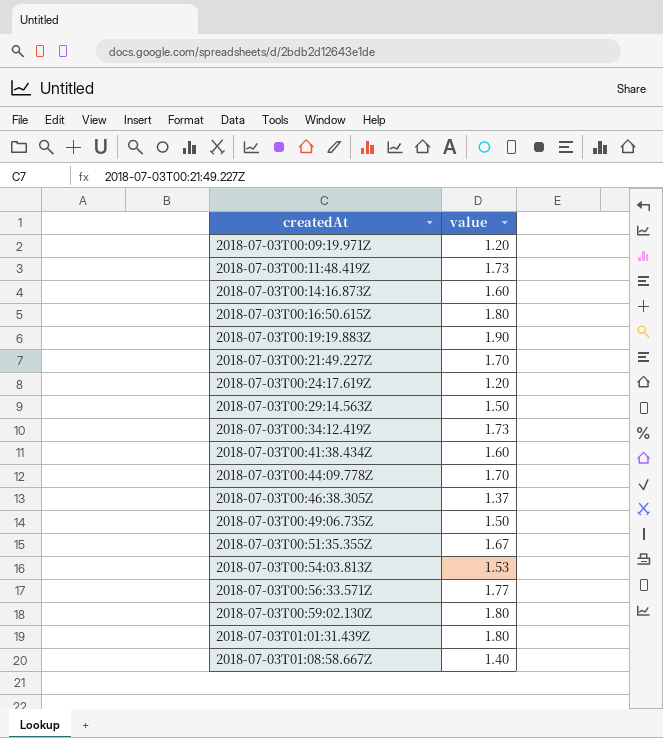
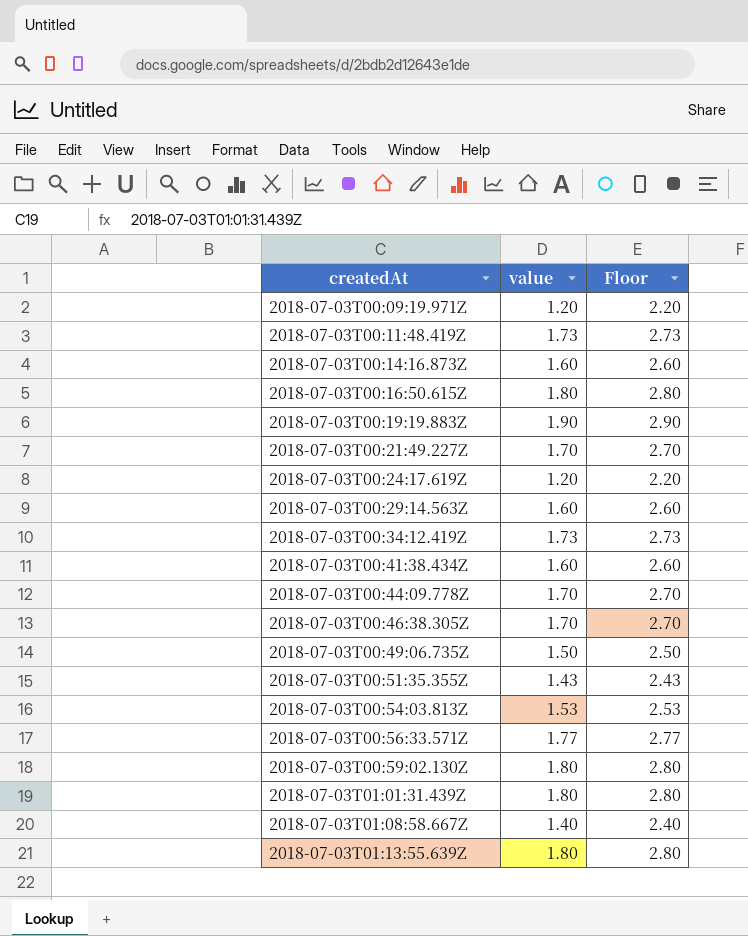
column Floor | formula: none -> [value] + 1
2018-07-03T00:29:14.563Z | value: 1.50 -> 1.60
2018-07-03T00:46:38.305Z | value: 1.37 -> 1.70
2018-07-03T00:51:35.355Z | value: 1.67 -> 1.43
row 2018-07-03T01:13:55.639Z: none -> 1.80 | 2.80

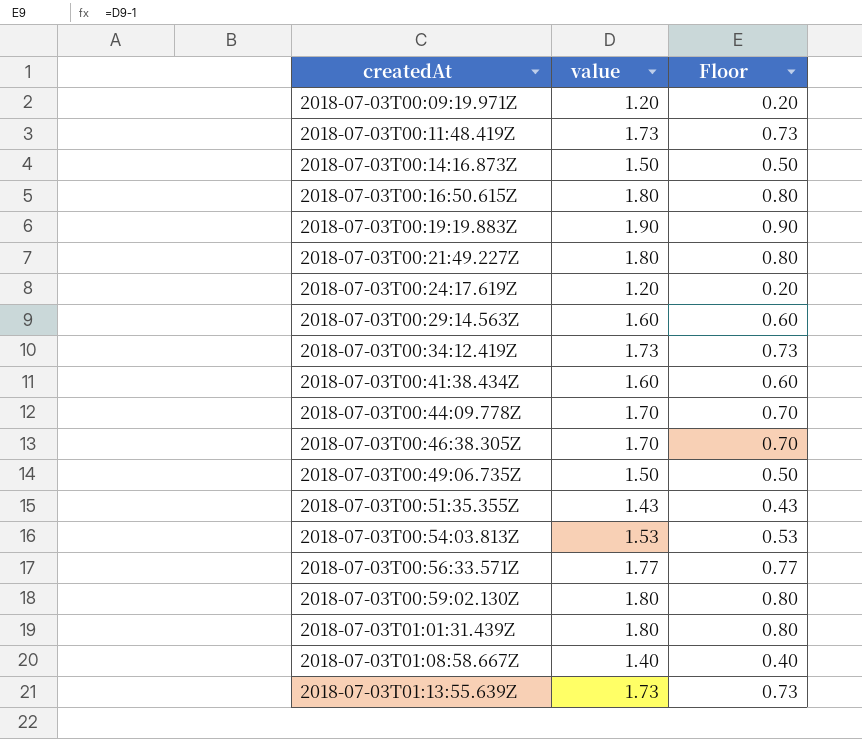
column Floor | formula: [value] + 1 -> [value] - 1
2018-07-03T00:14:16.873Z | value: 1.60 -> 1.50
2018-07-03T00:21:49.227Z | value: 1.70 -> 1.80
2018-07-03T01:13:55.639Z | value: 1.80 -> 1.73

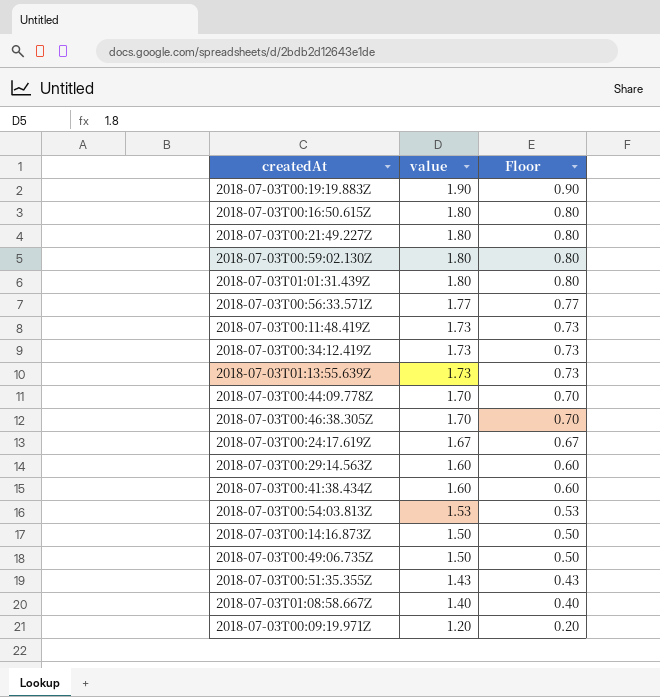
row order: createdAt ascending -> value descending
2018-07-03T00:24:17.619Z | value: 1.20 -> 1.67
2018-07-03T00:24:17.619Z | Floor: 0.20 -> 0.67

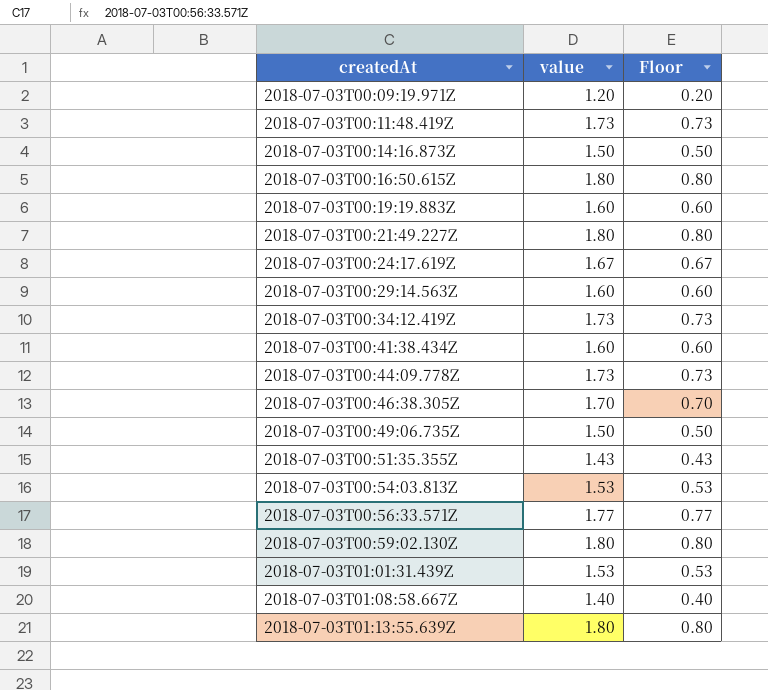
row order: value descending -> createdAt ascending
2018-07-03T00:19:19.883Z | value: 1.90 -> 1.60
2018-07-03T00:19:19.883Z | Floor: 0.90 -> 0.60
2018-07-03T00:44:09.778Z | value: 1.70 -> 1.73
2018-07-03T00:44:09.778Z | Floor: 0.70 -> 0.73
2018-07-03T01:01:31.439Z | value: 1.80 -> 1.53
2018-07-03T01:01:31.439Z | Floor: 0.80 -> 0.53
2018-07-03T01:13:55.639Z | value: 1.73 -> 1.80
2018-07-03T01:13:55.639Z | Floor: 0.73 -> 0.80

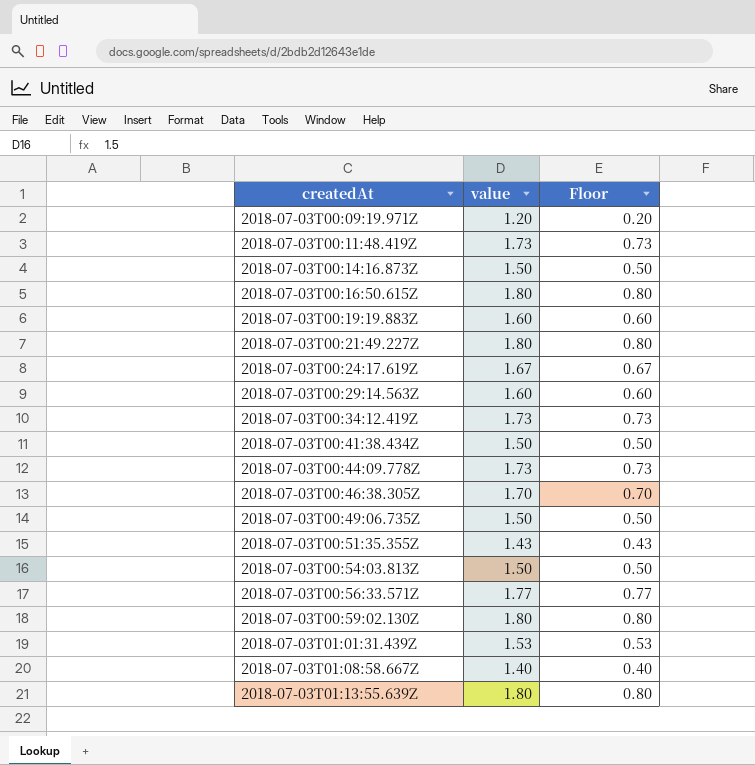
2018-07-03T00:41:38.434Z | value: 1.60 -> 1.50
2018-07-03T00:41:38.434Z | Floor: 0.60 -> 0.50
2018-07-03T00:54:03.813Z | value: 1.53 -> 1.50
2018-07-03T00:54:03.813Z | Floor: 0.53 -> 0.50

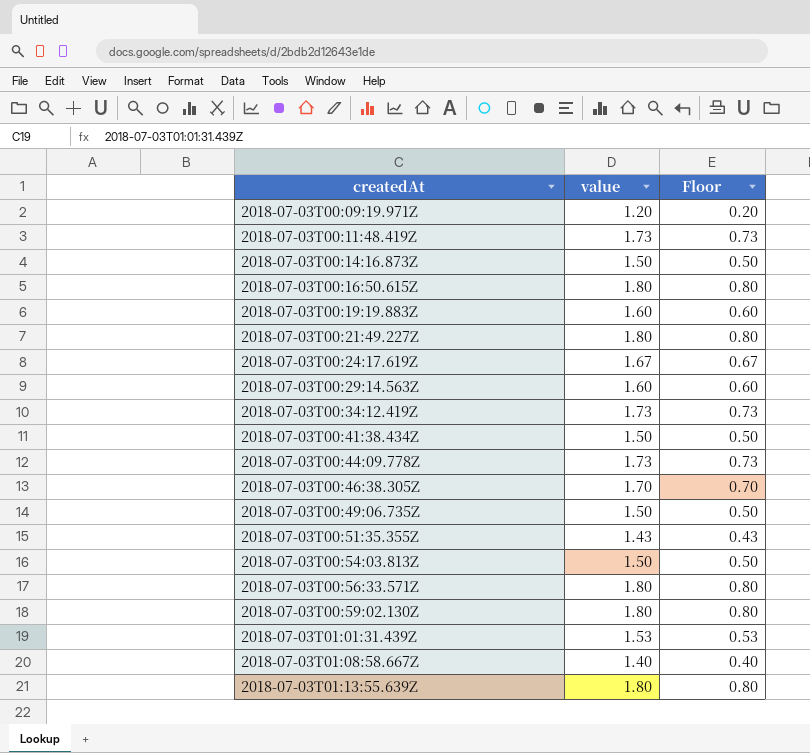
2018-07-03T00:56:33.571Z | value: 1.77 -> 1.80
2018-07-03T00:56:33.571Z | Floor: 0.77 -> 0.80

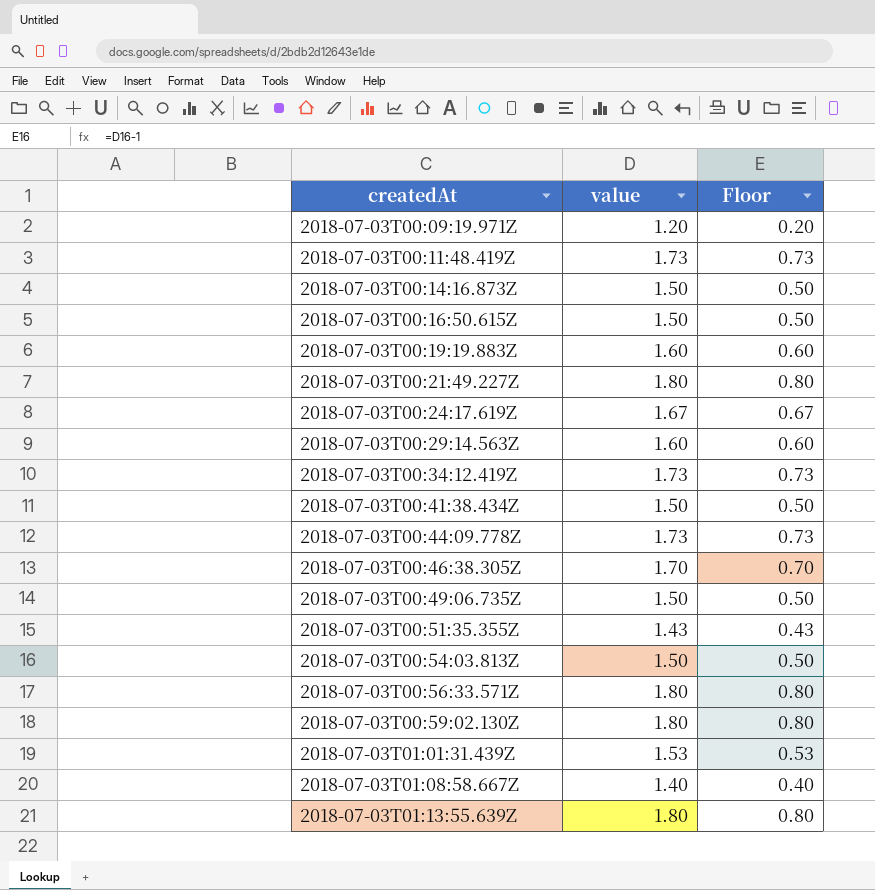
2018-07-03T00:16:50.615Z | value: 1.80 -> 1.50
2018-07-03T00:16:50.615Z | Floor: 0.80 -> 0.50

